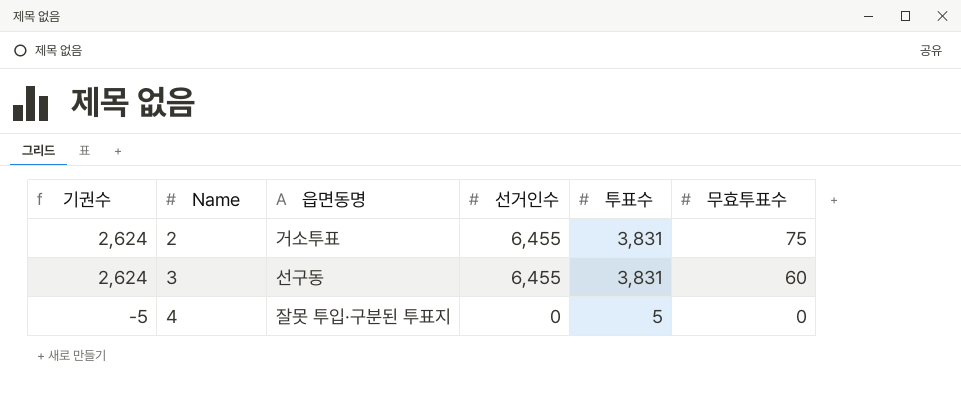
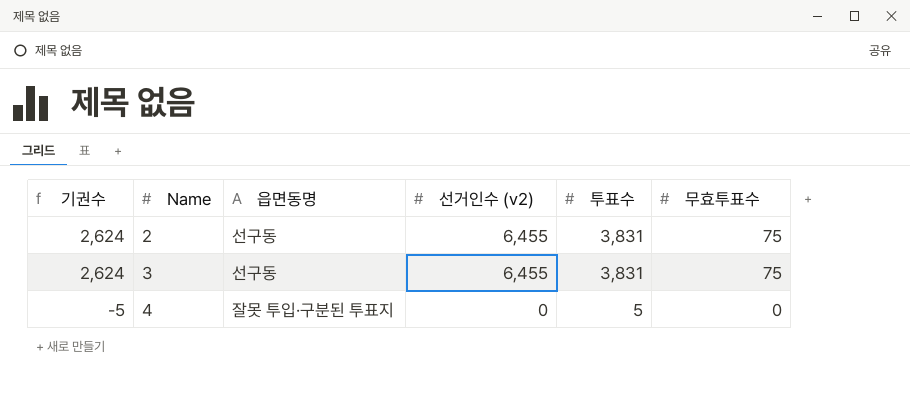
column name: 선거인수 -> 선거인수 (v2)
2 | 읍면동명: 거소투표 -> 선구동
3 | 무효투표수: 60 -> 75

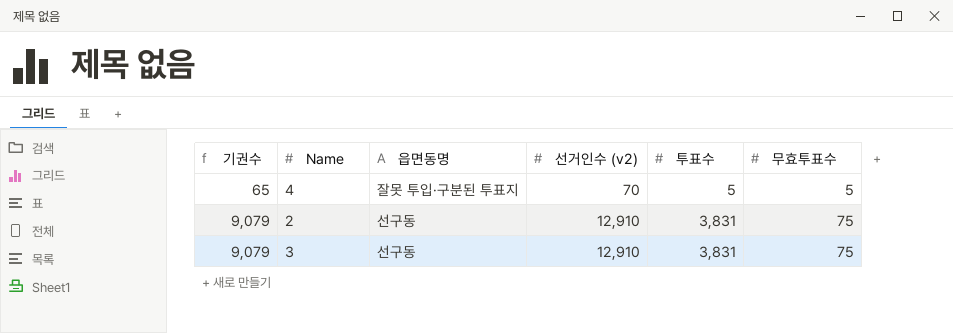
row order: 기권수 descending -> 기권수 ascending
4 | 기권수: -5 -> 65
4 | 선거인수 (v2): 0 -> 70
4 | 무효투표수: 0 -> 5
2 | 기권수: 2,624 -> 9,079
2 | 선거인수 (v2): 6,455 -> 12,910
3 | 기권수: 2,624 -> 9,079
3 | 선거인수 (v2): 6,455 -> 12,910

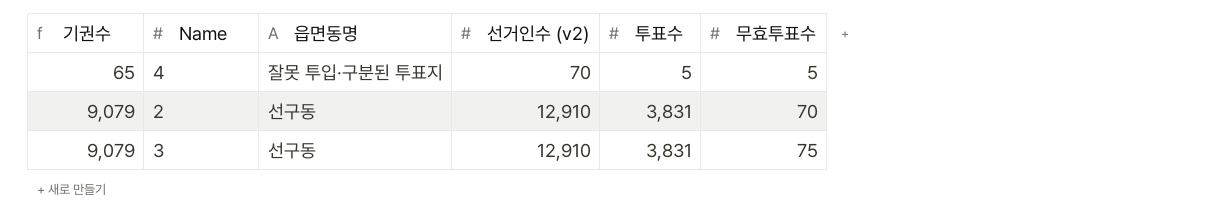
2 | 무효투표수: 75 -> 70

